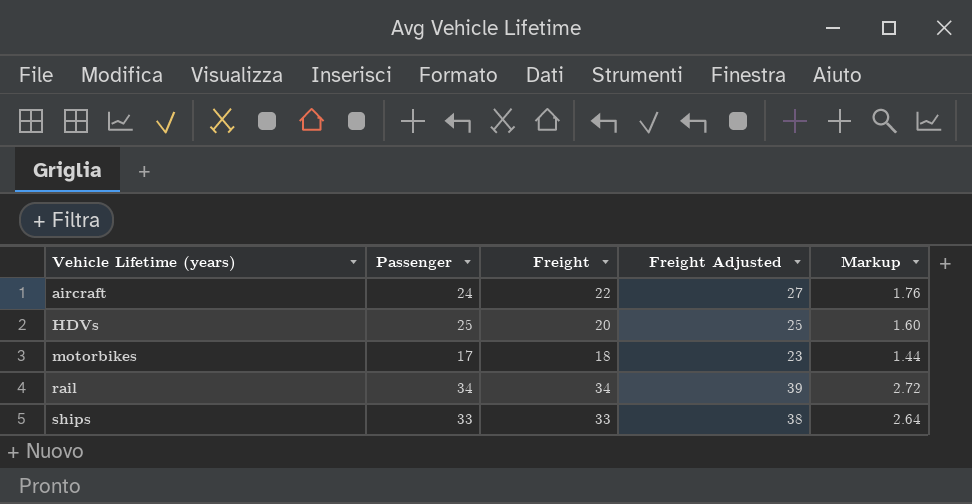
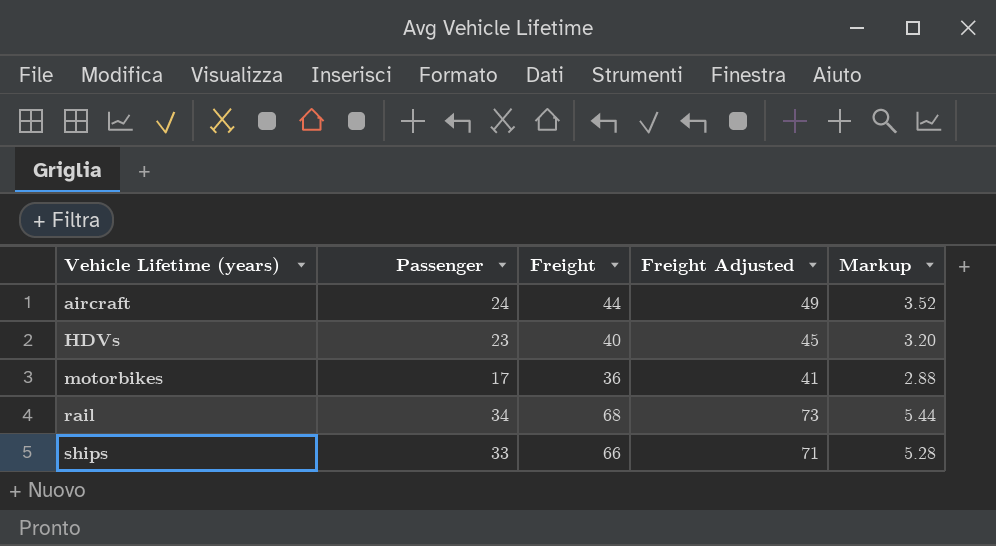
aircraft | Freight: 22 -> 44
aircraft | Freight Adjusted: 27 -> 49
aircraft | Markup: 1.76 -> 3.52
HDVs | Passenger: 25 -> 23
HDVs | Freight: 20 -> 40
HDVs | Freight Adjusted: 25 -> 45
HDVs | Markup: 1.60 -> 3.20
motorbikes | Freight: 18 -> 36
motorbikes | Freight Adjusted: 23 -> 41
motorbikes | Markup: 1.44 -> 2.88
rail | Freight: 34 -> 68
rail | Freight Adjusted: 39 -> 73
rail | Markup: 2.72 -> 5.44
ships | Freight: 33 -> 66
ships | Freight Adjusted: 38 -> 71
ships | Markup: 2.64 -> 5.28

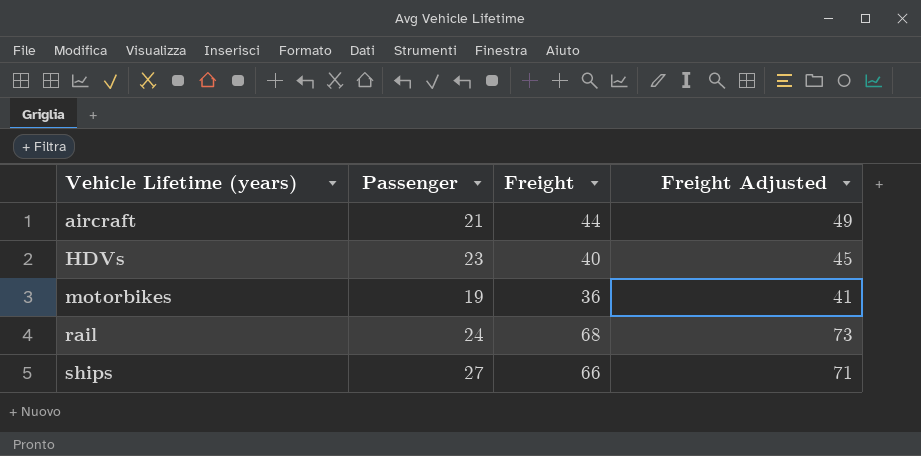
column Markup | formula: [Freight] * 0.08 -> none
aircraft | Passenger: 24 -> 21
motorbikes | Passenger: 17 -> 19
rail | Passenger: 34 -> 24
ships | Passenger: 33 -> 27

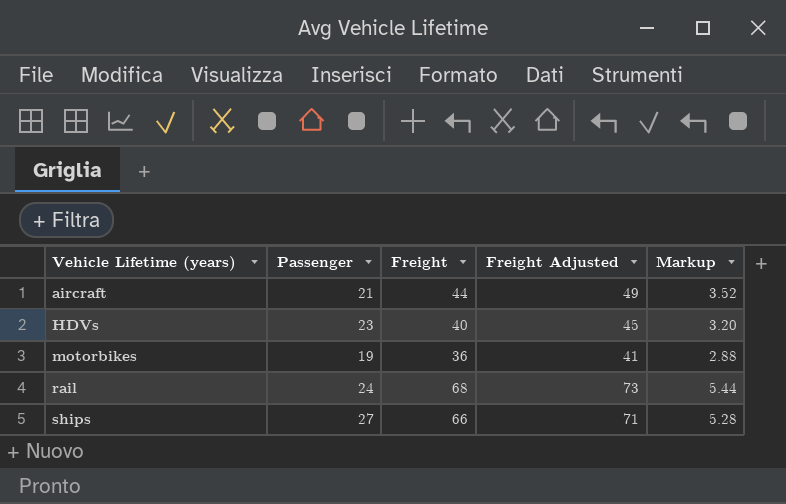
column Markup | formula: none -> [Freight] * 0.08

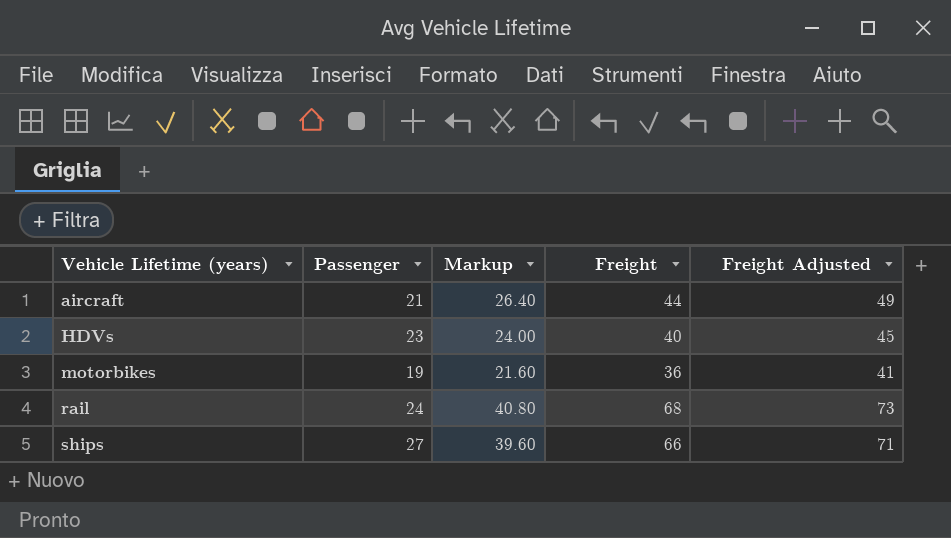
column Markup | formula: [Freight] * 0.08 -> [Freight] * 0.6
column Markup | position: 5 -> 3

